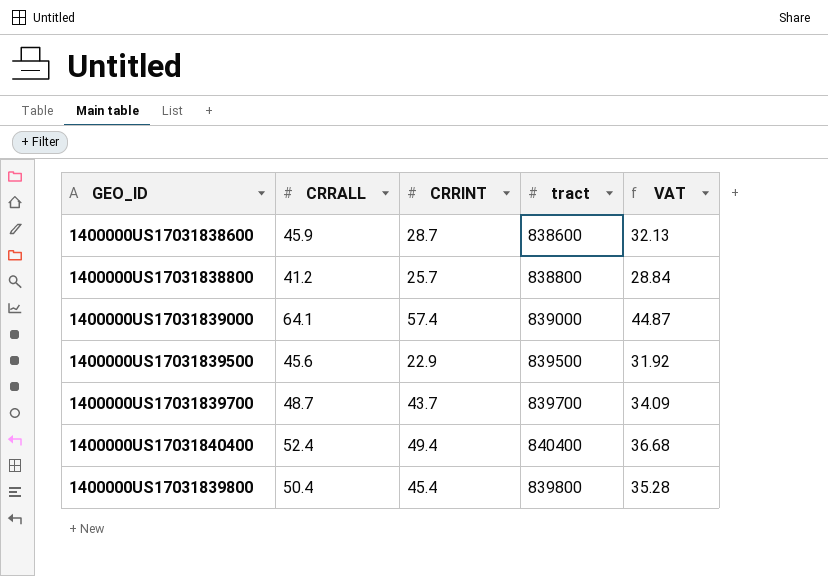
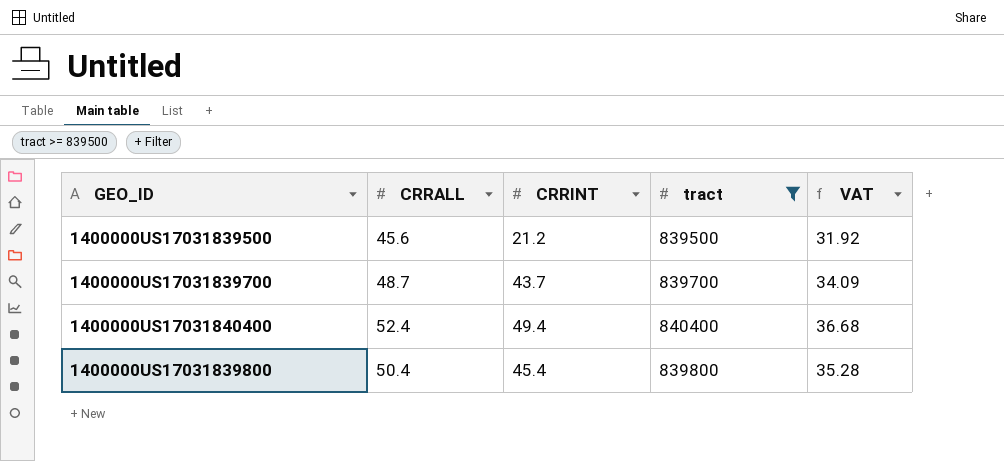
filter: none -> tract >= 839500
1400000US17031839500 | CRRINT: 22.9 -> 21.2

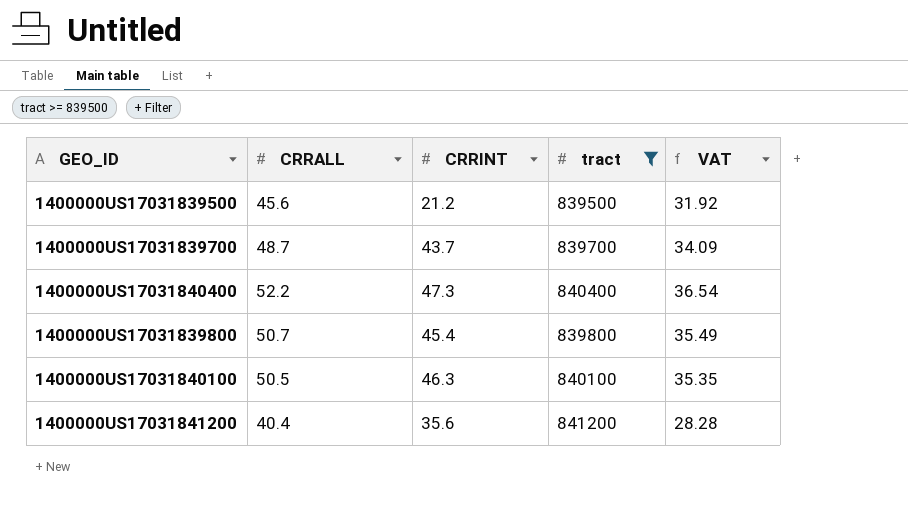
1400000US17031840400 | CRRALL: 52.4 -> 52.2
1400000US17031840400 | CRRINT: 49.4 -> 47.3
1400000US17031840400 | VAT: 36.68 -> 36.54
1400000US17031839800 | CRRALL: 50.4 -> 50.7
1400000US17031839800 | VAT: 35.28 -> 35.49
row 1400000US17031840100: none -> 50.5 | 46.3 | 840100 | 35.35
row 1400000US17031841200: none -> 40.4 | 35.6 | 841200 | 28.28

